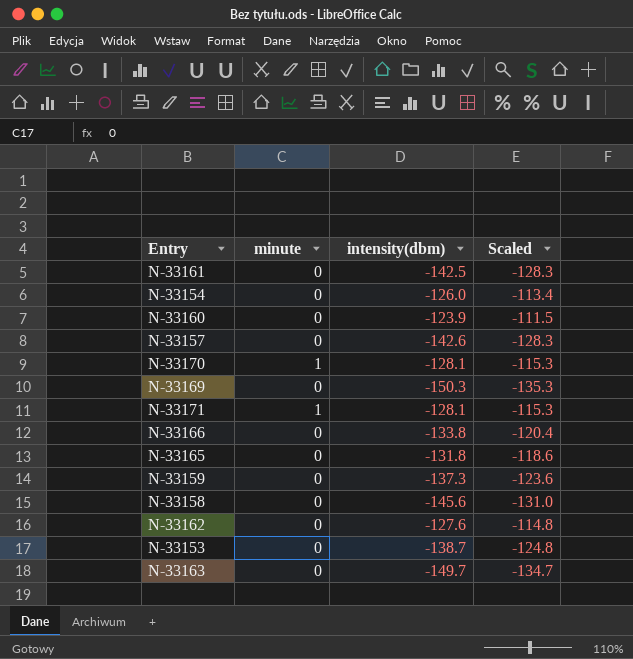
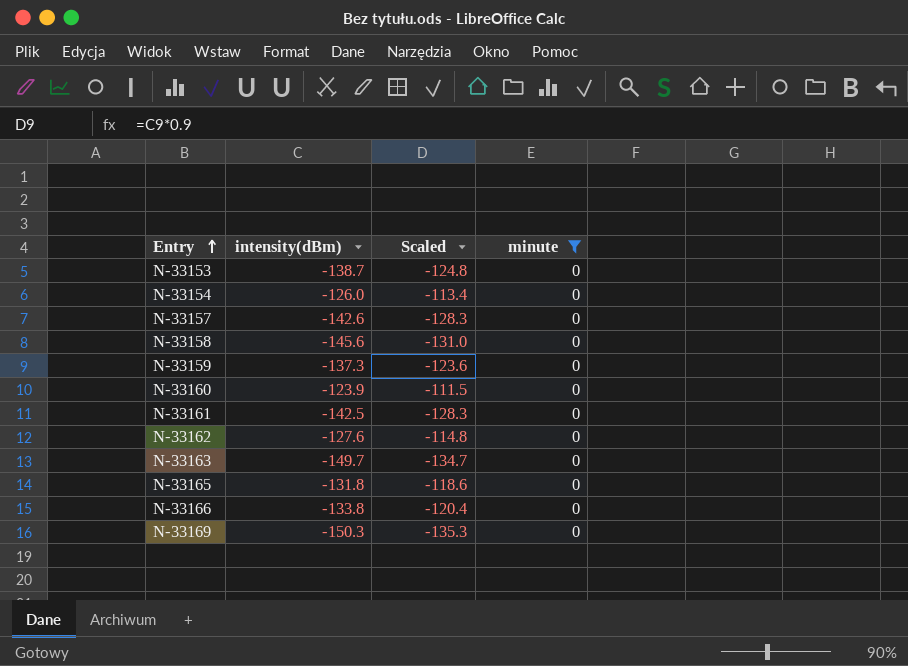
filter: none -> minute = 0
row order: none -> Entry ascending
column name: intensity(dbm) -> intensity(dBm)
column minute | position: 2 -> 4

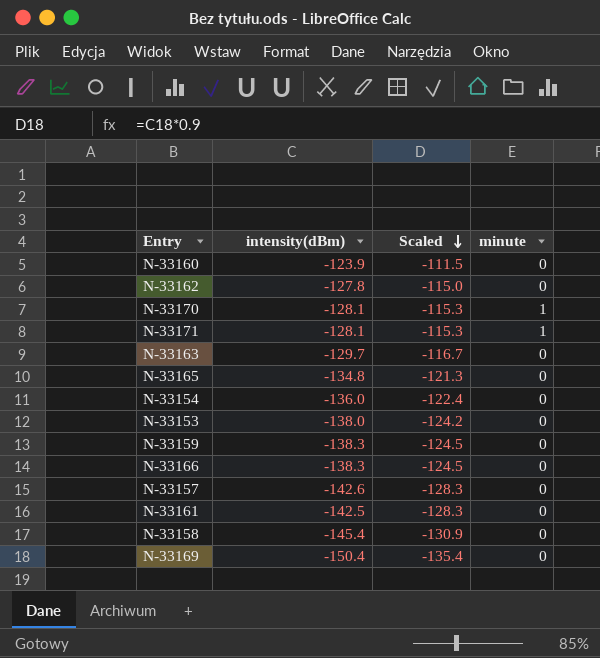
filter: minute = 0 -> none
row order: Entry ascending -> Scaled descending
N-33162 | intensity(dBm): -127.6 -> -127.8
N-33162 | Scaled: -114.8 -> -115.0
N-33163 | intensity(dBm): -149.7 -> -129.7
N-33163 | Scaled: -134.7 -> -116.7
N-33165 | intensity(dBm): -131.8 -> -134.8
N-33165 | Scaled: -118.6 -> -121.3
N-33154 | intensity(dBm): -126.0 -> -136.0
N-33154 | Scaled: -113.4 -> -122.4
N-33153 | intensity(dBm): -138.7 -> -138.0
N-33153 | Scaled: -124.8 -> -124.2
N-33159 | intensity(dBm): -137.3 -> -138.3
N-33159 | Scaled: -123.6 -> -124.5
N-33166 | intensity(dBm): -133.8 -> -138.3
N-33166 | Scaled: -120.4 -> -124.5
N-33158 | intensity(dBm): -145.6 -> -145.4
N-33158 | Scaled: -131.0 -> -130.9
N-33169 | intensity(dBm): -150.3 -> -150.4
N-33169 | Scaled: -135.3 -> -135.4

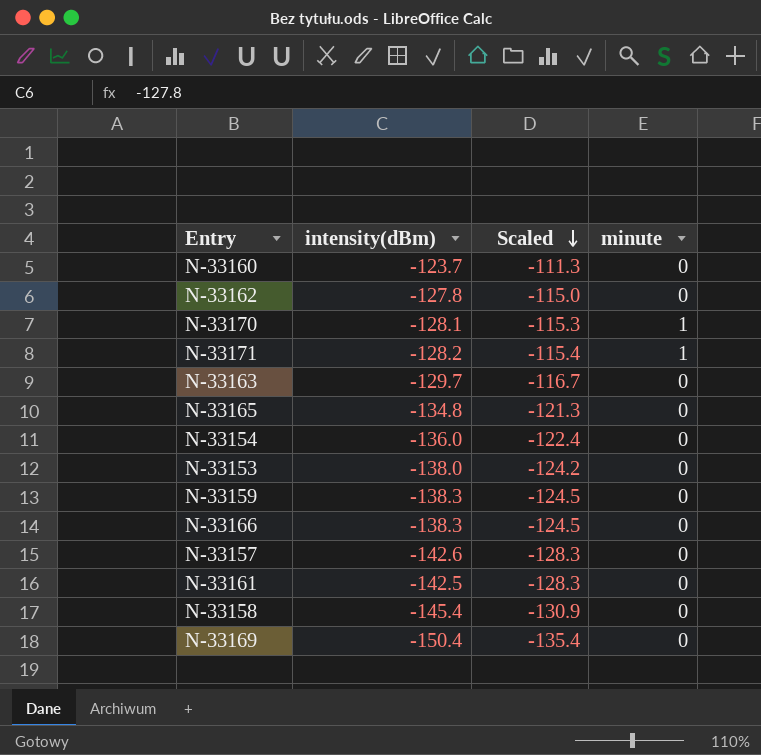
N-33160 | intensity(dBm): -123.9 -> -123.7
N-33160 | Scaled: -111.5 -> -111.3
N-33171 | intensity(dBm): -128.1 -> -128.2
N-33171 | Scaled: -115.3 -> -115.4

